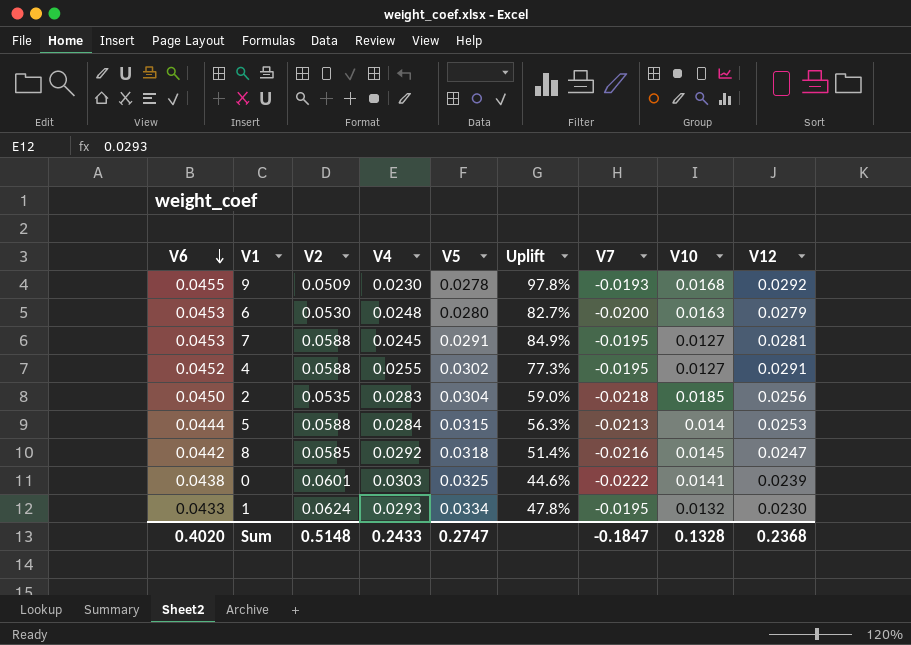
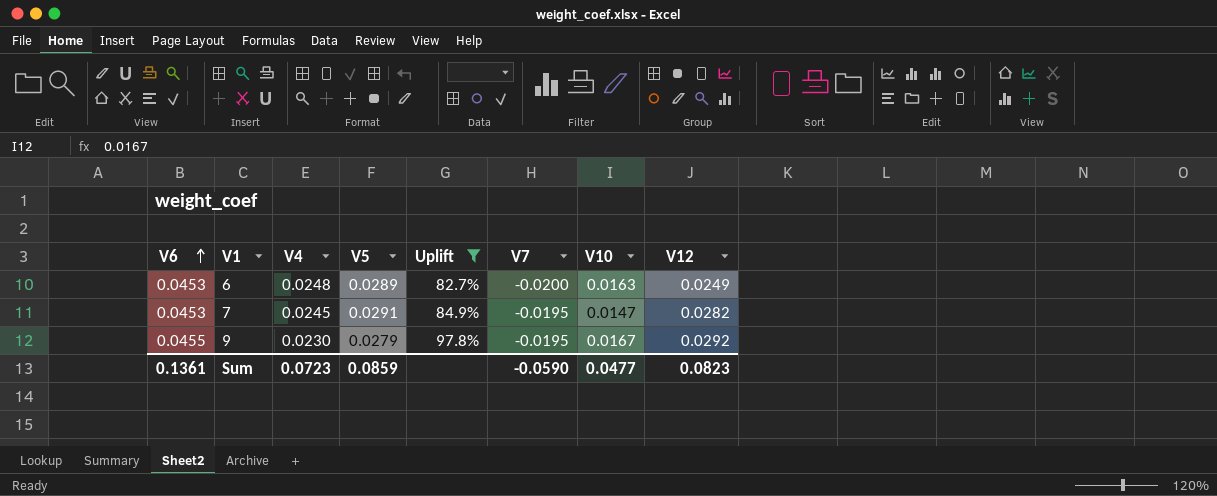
filter: none -> Uplift >= 82.7%
row order: V6 descending -> V6 ascending
column V2 | position: 3 -> none
6 | V5: 0.0280 -> 0.0289
6 | V12: 0.0279 -> 0.0249
7 | V10: 0.0127 -> 0.0147
7 | V12: 0.0281 -> 0.0282
9 | V5: 0.0278 -> 0.0279
9 | V7: -0.0193 -> -0.0195
9 | V10: 0.0168 -> 0.0167
Sum | V6: 0.4020 -> 0.1361
Sum | V4: 0.2433 -> 0.0723
Sum | V5: 0.2747 -> 0.0859
Sum | V7: -0.1847 -> -0.0590
Sum | V10: 0.1328 -> 0.0477
Sum | V12: 0.2368 -> 0.0823

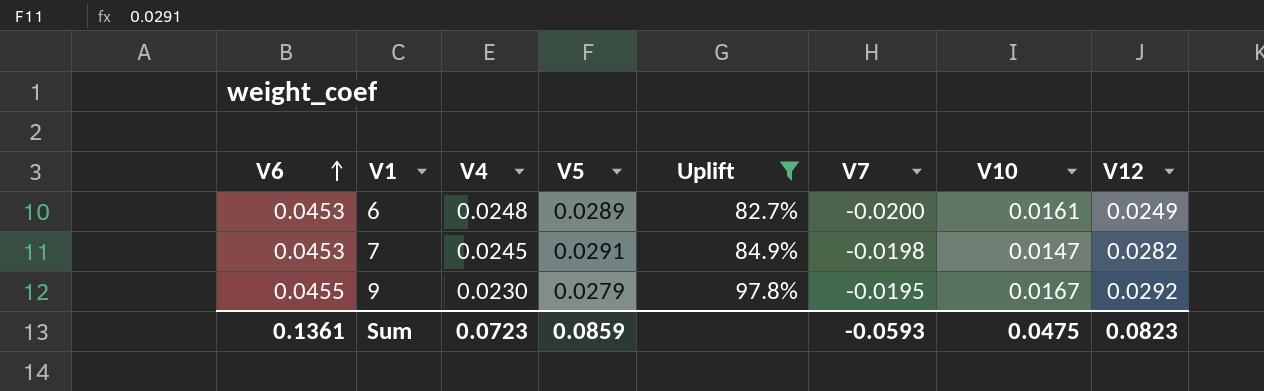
6 | V10: 0.0163 -> 0.0161
7 | V7: -0.0195 -> -0.0198
Sum | V7: -0.0590 -> -0.0593
Sum | V10: 0.0477 -> 0.0475

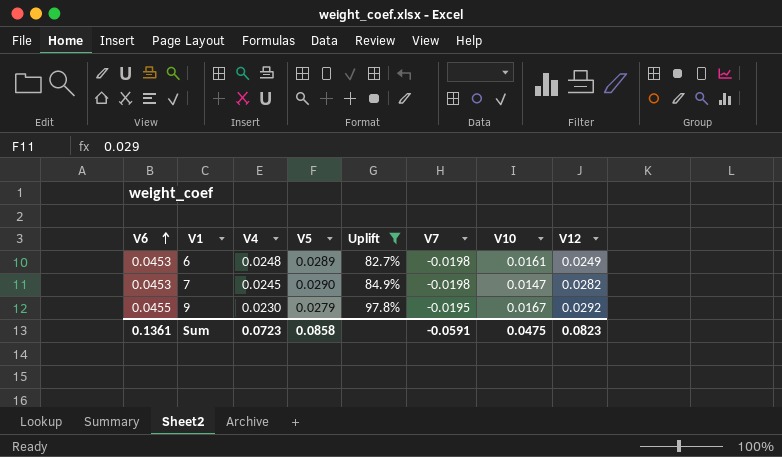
6 | V7: -0.0200 -> -0.0198
7 | V5: 0.0291 -> 0.0290
Sum | V5: 0.0859 -> 0.0858
Sum | V7: -0.0593 -> -0.0591

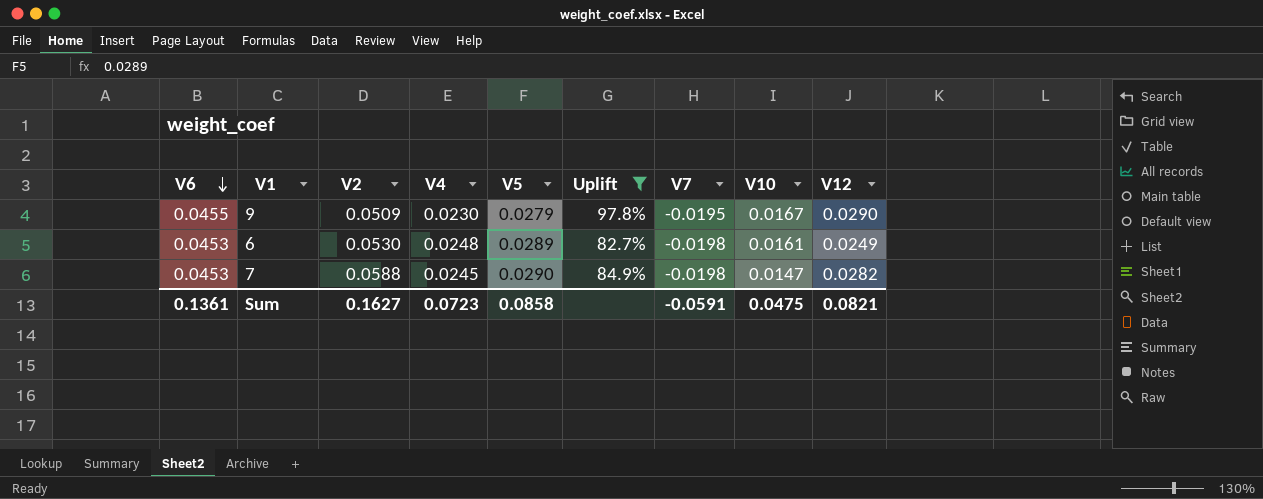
row order: V6 ascending -> V6 descending
column V2 | position: none -> 3
9 | V12: 0.0292 -> 0.0290
Sum | V12: 0.0823 -> 0.0821

